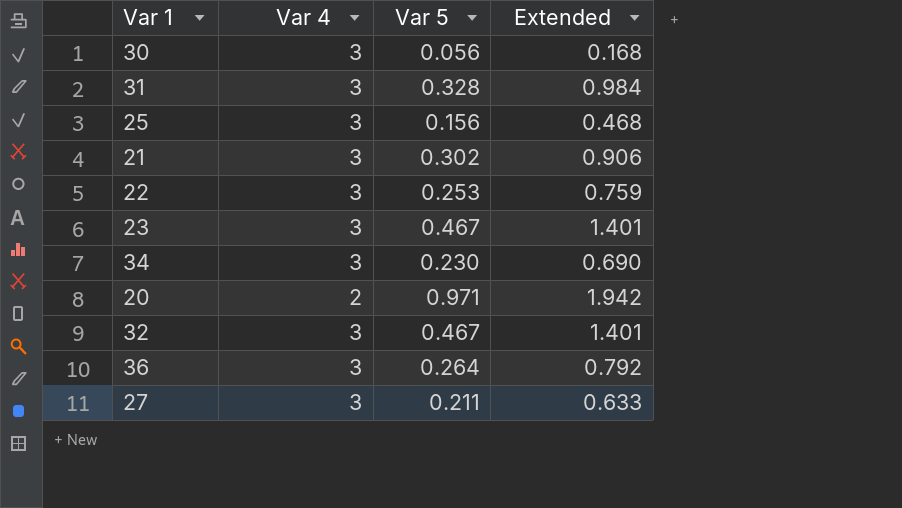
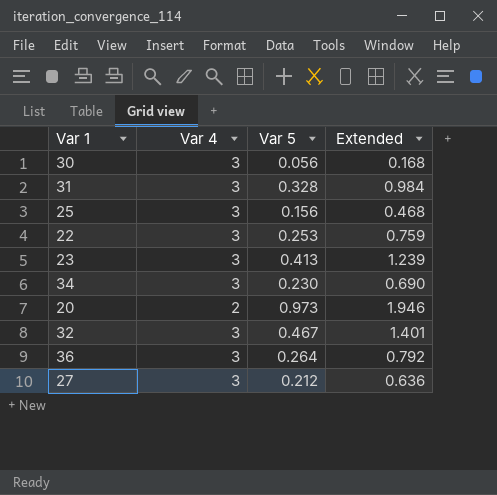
row 21: 3 | 0.302 | 0.906 -> none
23 | Var 5: 0.467 -> 0.413
23 | Extended: 1.401 -> 1.239
20 | Var 5: 0.971 -> 0.973
20 | Extended: 1.942 -> 1.946
27 | Var 5: 0.211 -> 0.212
27 | Extended: 0.633 -> 0.636

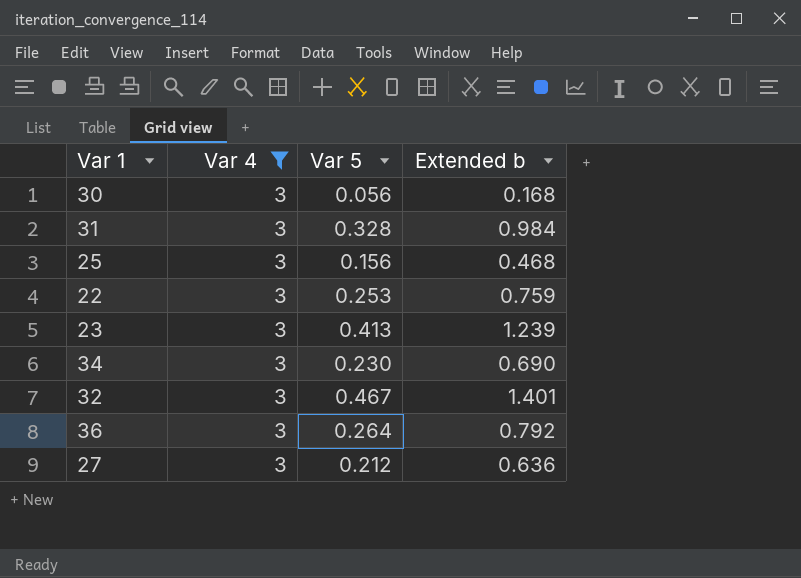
filter: none -> Var 4 = 3
column name: Extended -> Extended b

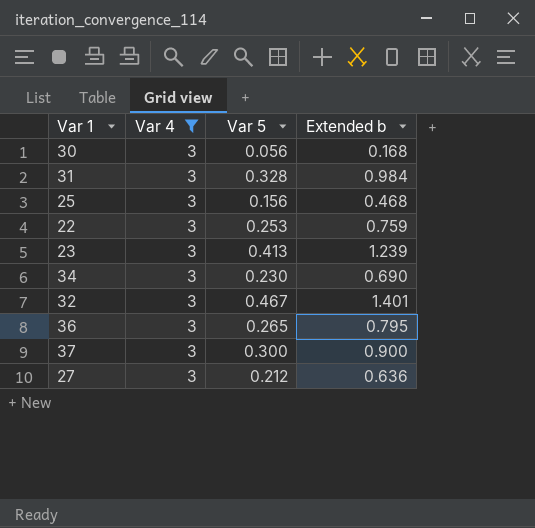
36 | Var 5: 0.264 -> 0.265
36 | Extended b: 0.792 -> 0.795
row 37: none -> 3 | 0.300 | 0.900

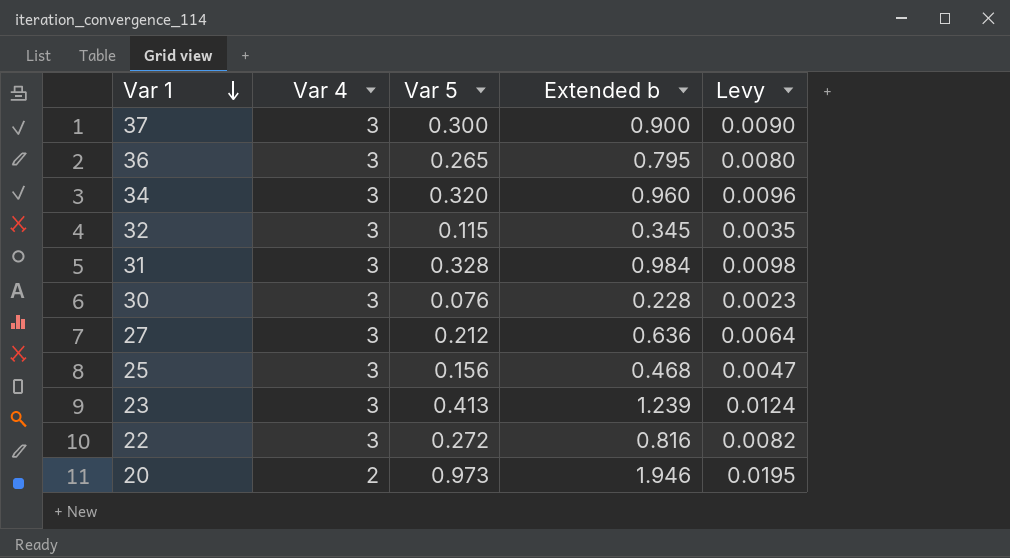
filter: Var 4 = 3 -> none
row order: none -> Var 1 descending
column Levy | formula: none -> [Extended b] * 0.01
34 | Var 5: 0.230 -> 0.320
34 | Extended b: 0.690 -> 0.960
32 | Var 5: 0.467 -> 0.115
32 | Extended b: 1.401 -> 0.345
30 | Var 5: 0.056 -> 0.076
30 | Extended b: 0.168 -> 0.228
22 | Var 5: 0.253 -> 0.272
22 | Extended b: 0.759 -> 0.816

